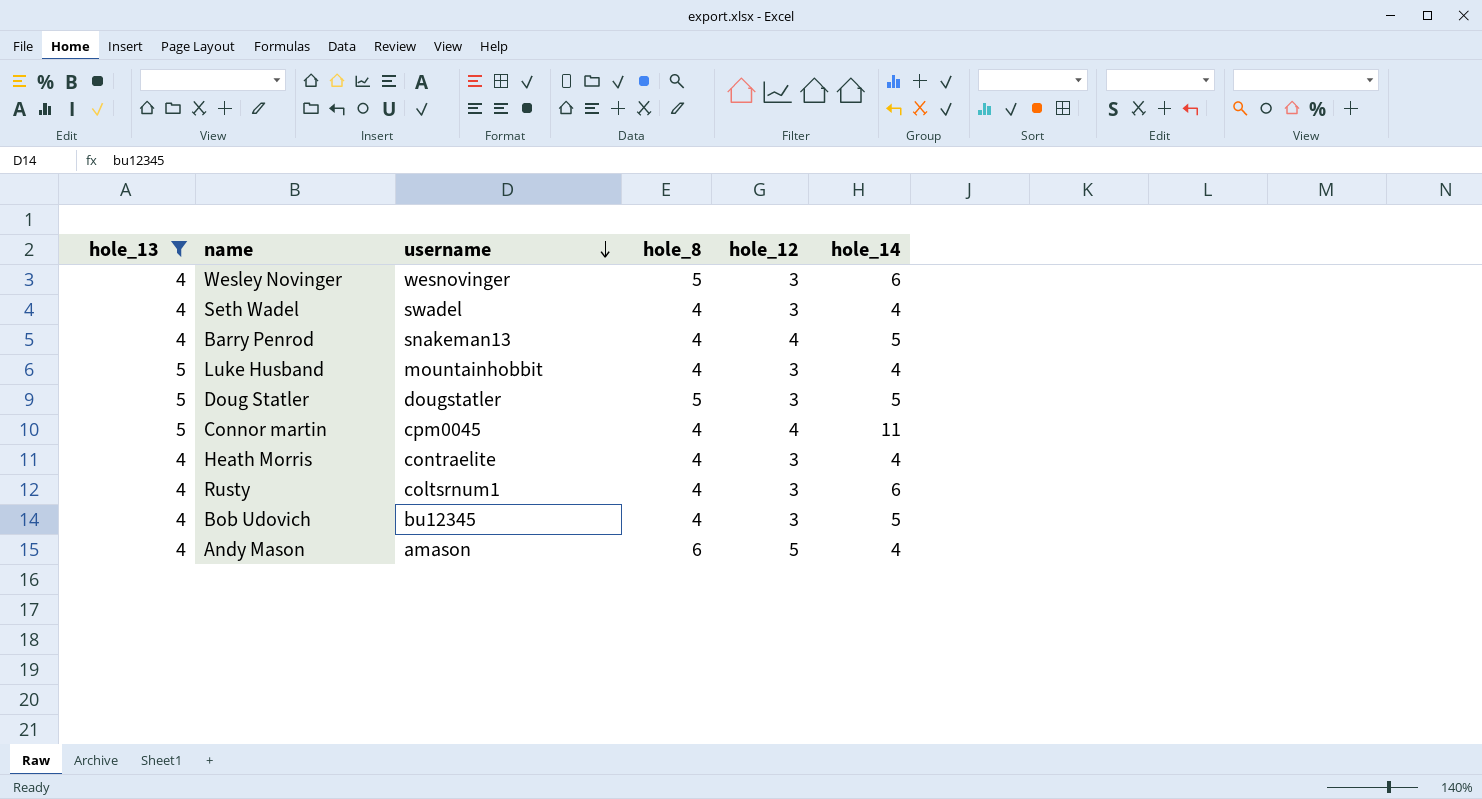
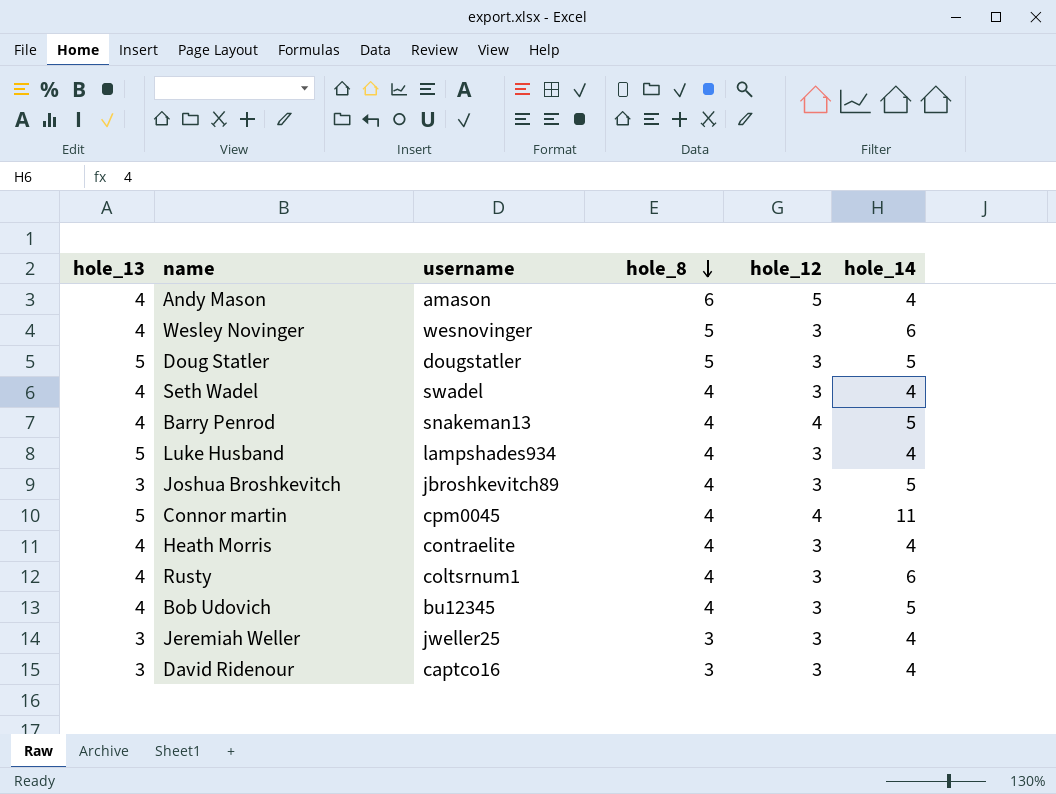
filter: hole_13 != 3 -> none
row order: username descending -> hole_8 descending
Luke Husband | username: mountainhobbit -> lampshades934

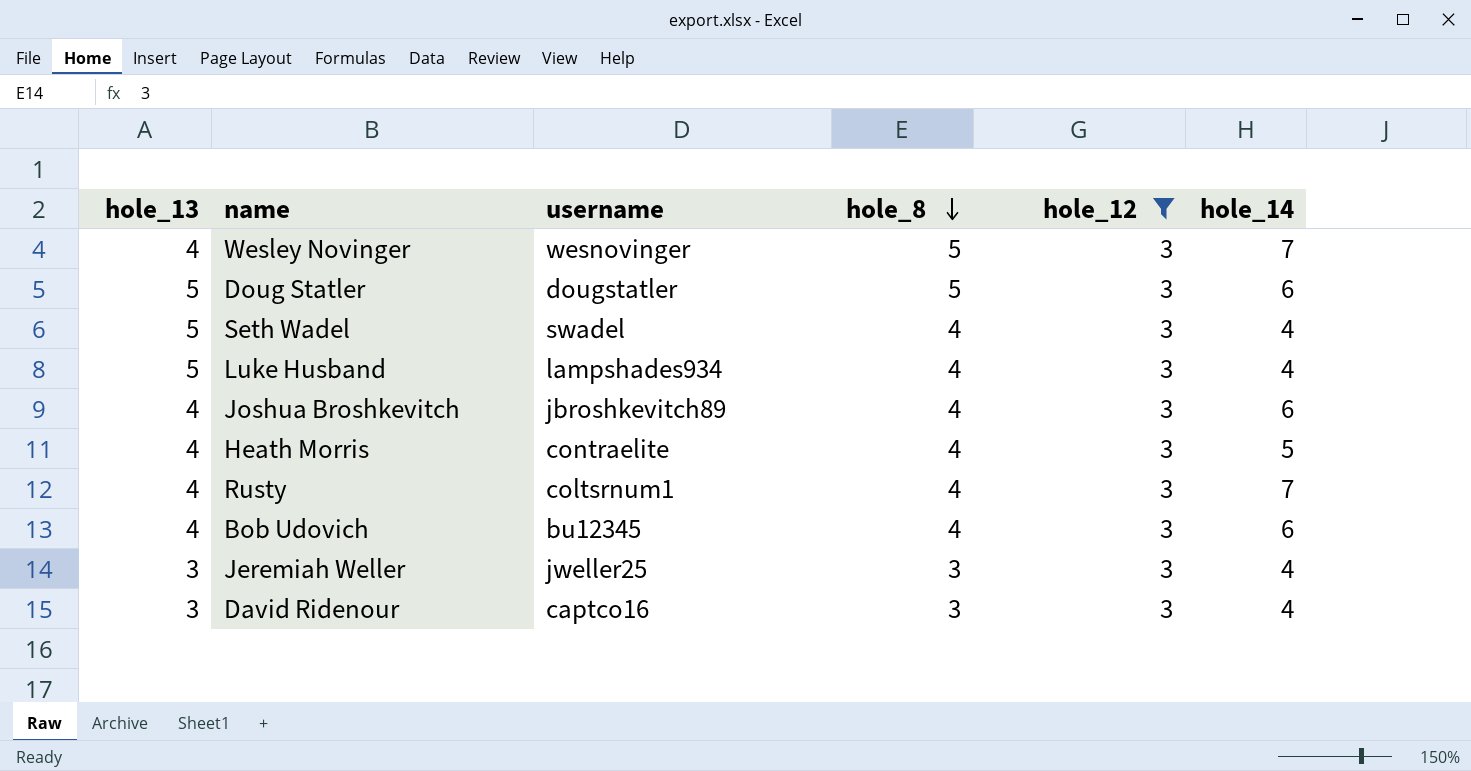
filter: none -> hole_12 = 3
Wesley Novinger | hole_14: 6 -> 7
Doug Statler | hole_14: 5 -> 6
Seth Wadel | hole_13: 4 -> 5
Joshua Broshkevitch | hole_13: 3 -> 4
Joshua Broshkevitch | hole_14: 5 -> 6
Heath Morris | hole_14: 4 -> 5
Rusty | hole_14: 6 -> 7
Bob Udovich | hole_14: 5 -> 6

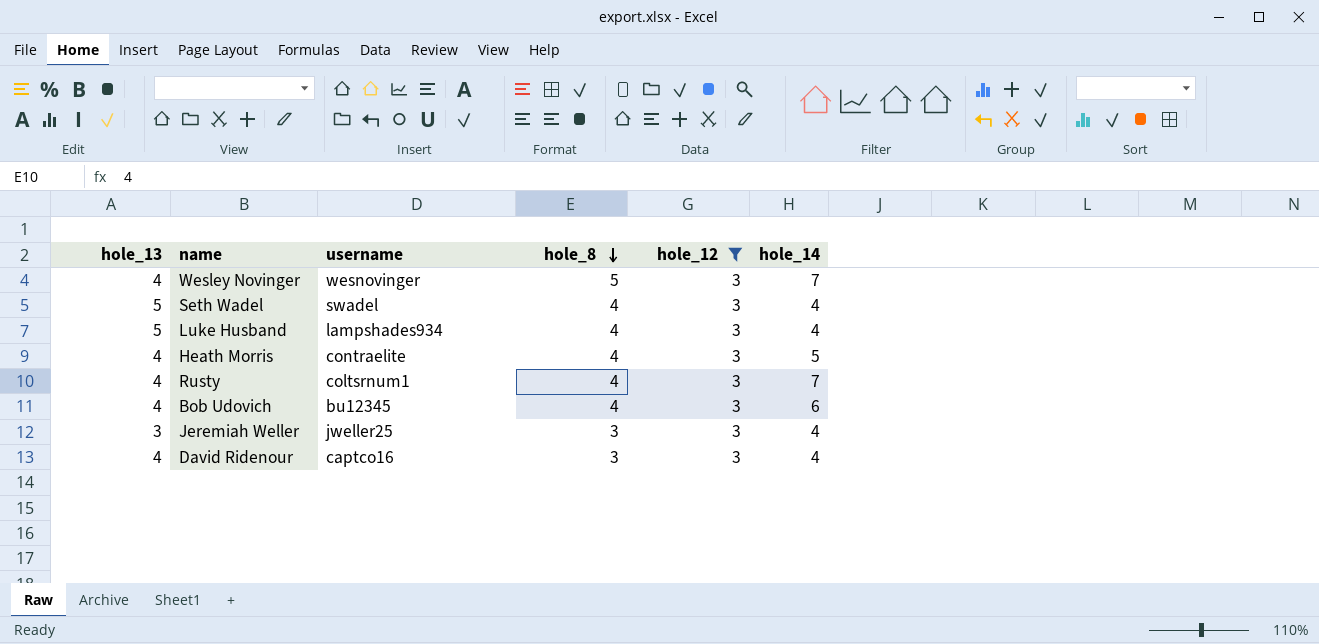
row Doug Statler: 5 | dougstatler | 5 | 3 | 6 -> none
row Joshua Broshkevitch: 4 | jbroshkevitch89 | 4 | 3 | 6 -> none
David Ridenour | hole_13: 3 -> 4

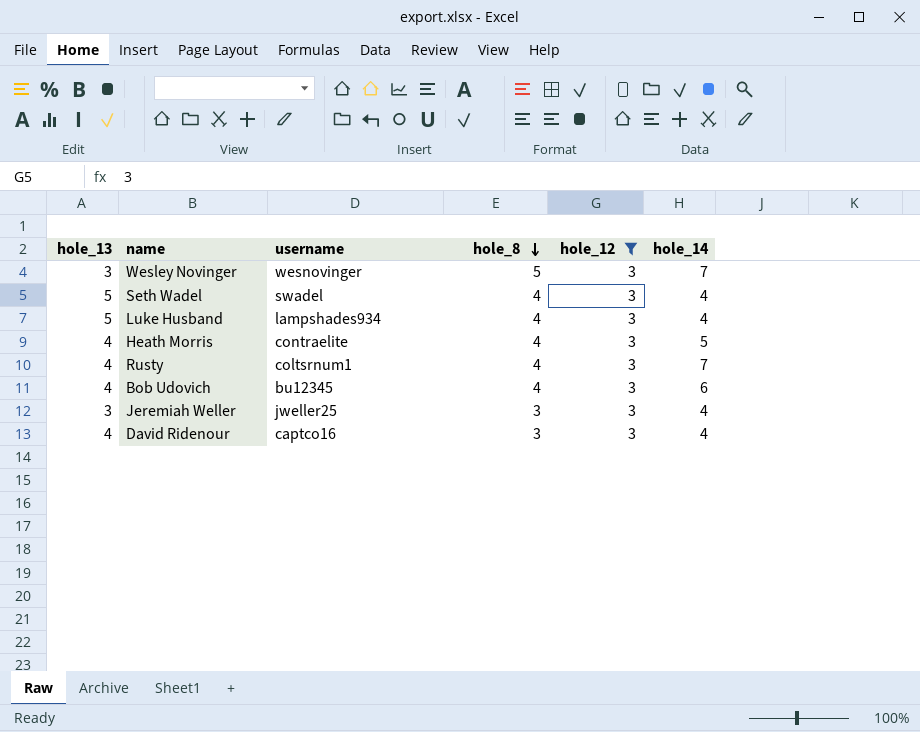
Wesley Novinger | hole_13: 4 -> 3

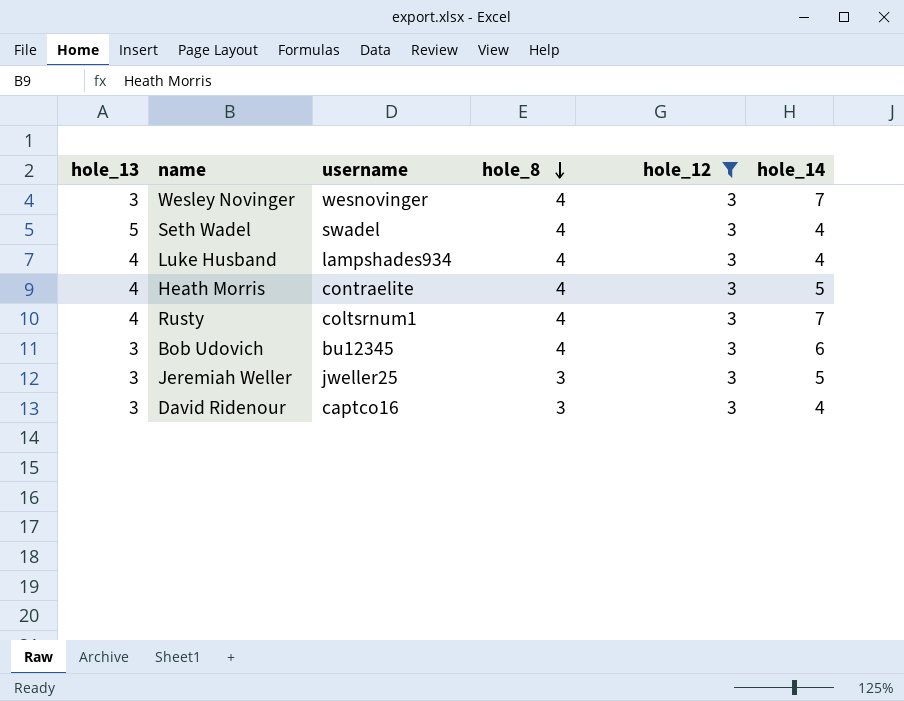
Wesley Novinger | hole_8: 5 -> 4
Luke Husband | hole_13: 5 -> 4
Bob Udovich | hole_13: 4 -> 3
Jeremiah Weller | hole_14: 4 -> 5
David Ridenour | hole_13: 4 -> 3

